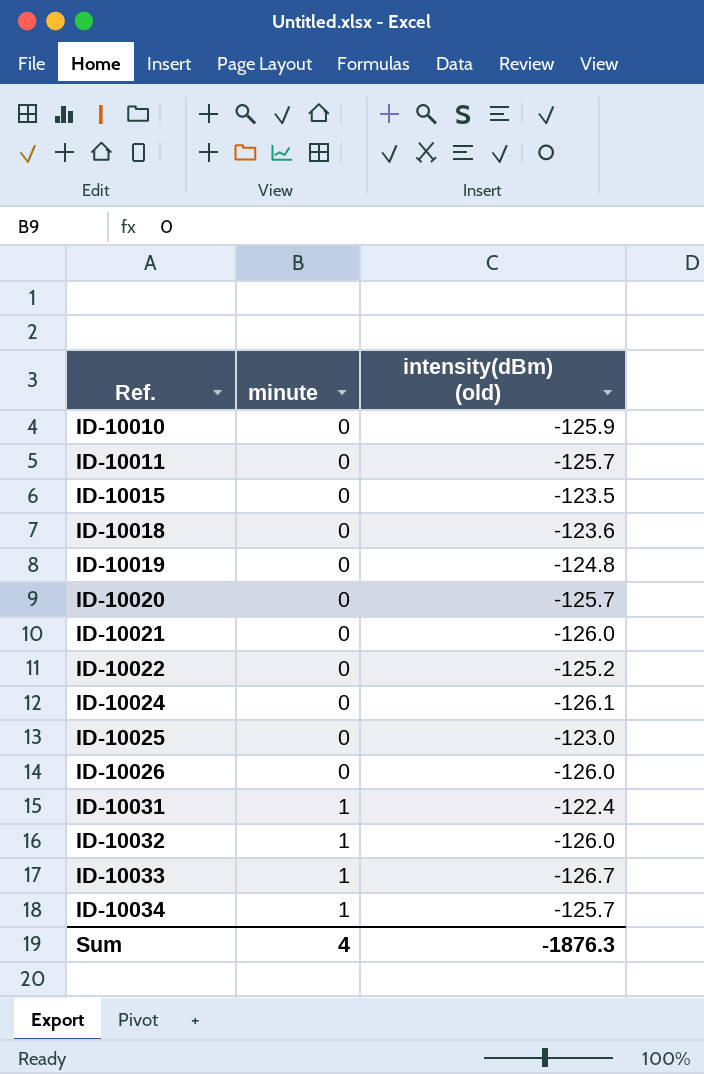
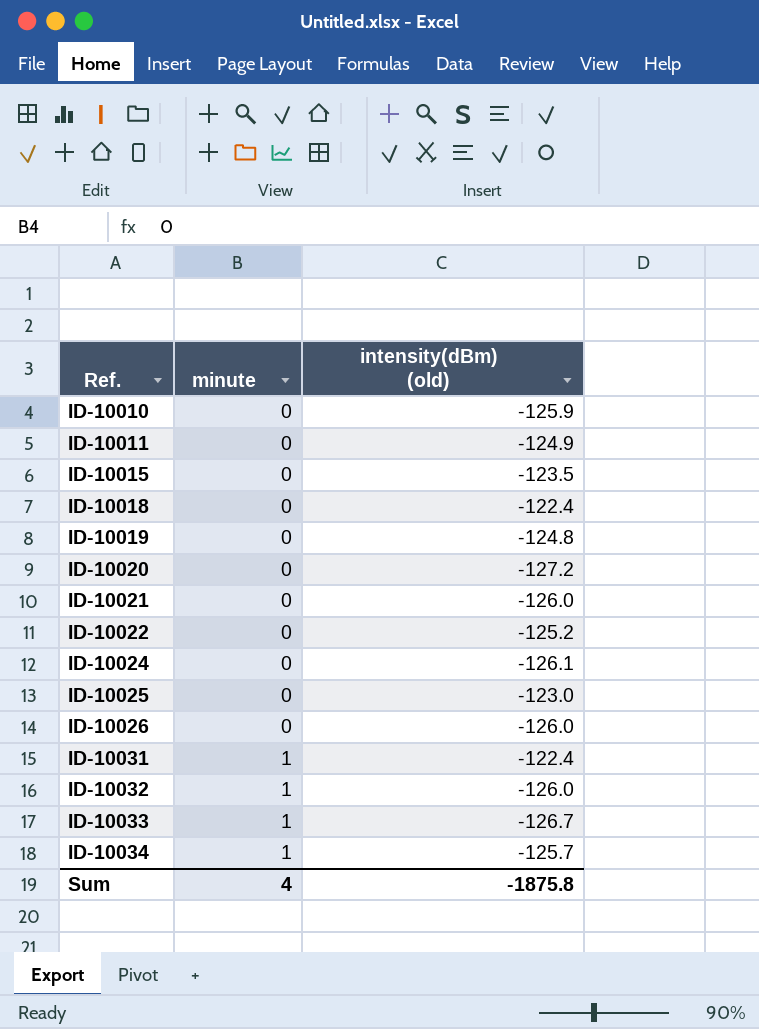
ID-10011 | intensity(dBm) (old): -125.7 -> -124.9
ID-10018 | intensity(dBm) (old): -123.6 -> -122.4
ID-10020 | intensity(dBm) (old): -125.7 -> -127.2
Sum | intensity(dBm) (old): -1876.3 -> -1875.8

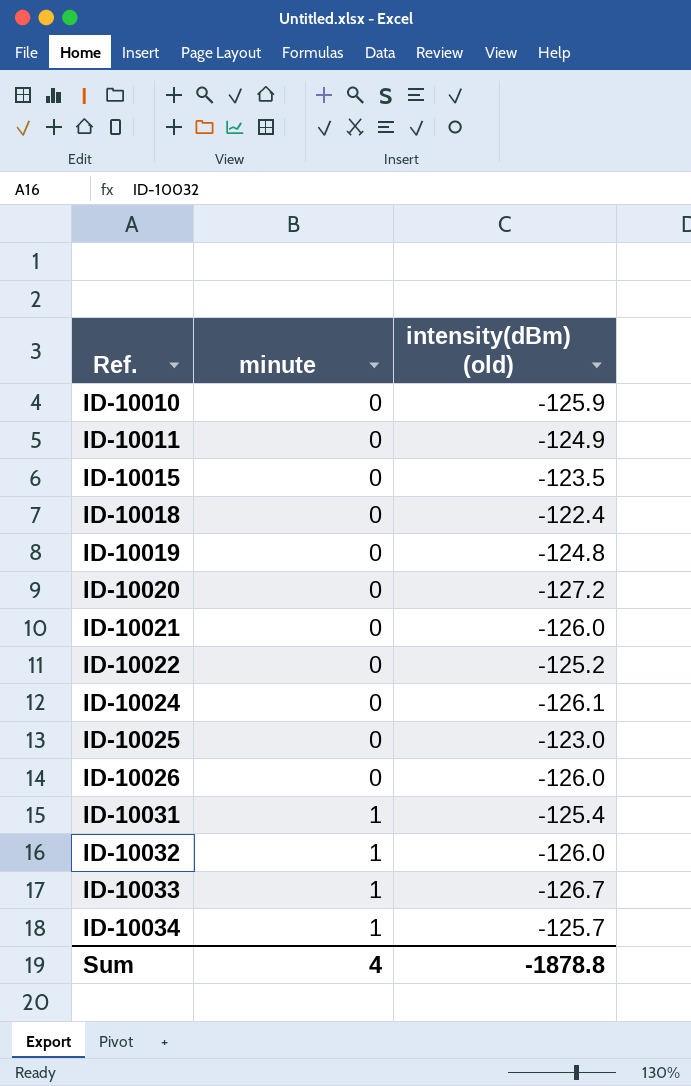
ID-10031 | intensity(dBm) (old): -122.4 -> -125.4
Sum | intensity(dBm) (old): -1875.8 -> -1878.8

